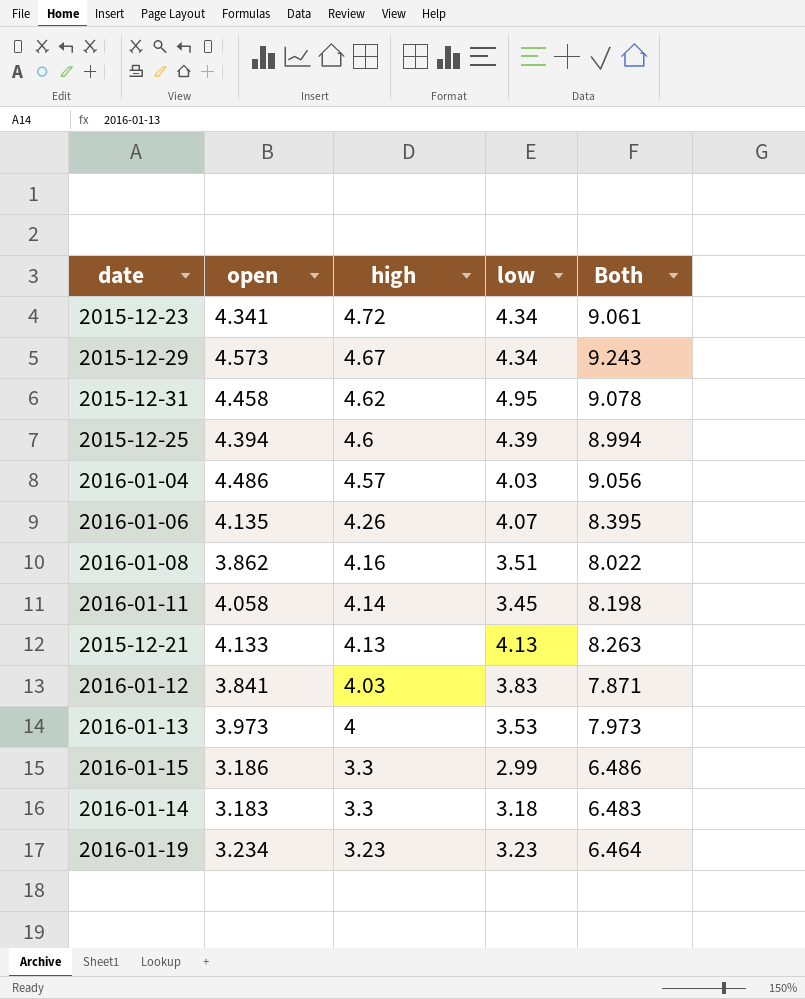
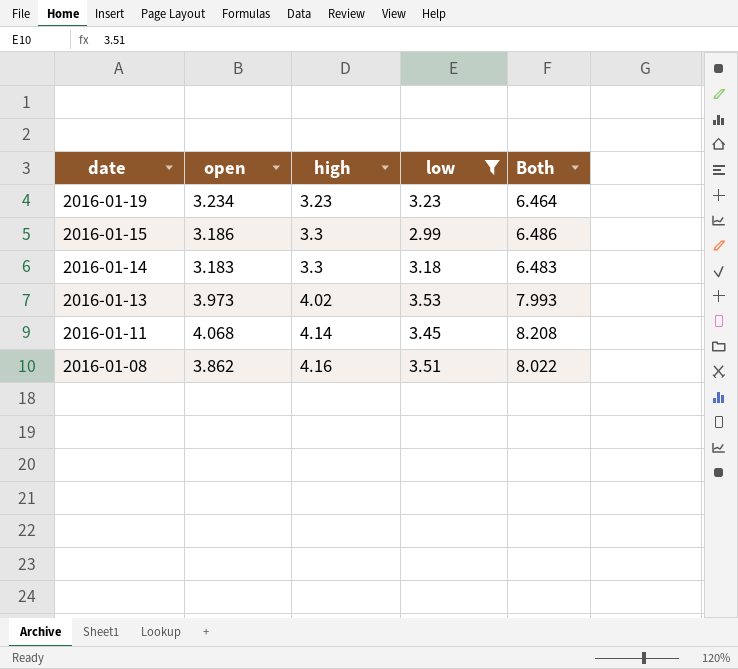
filter: none -> low <= 3.53
row order: high descending -> date descending
2016-01-13 | high: 4 -> 4.02
2016-01-13 | Both: 7.973 -> 7.993
2016-01-11 | open: 4.058 -> 4.068
2016-01-11 | Both: 8.198 -> 8.208

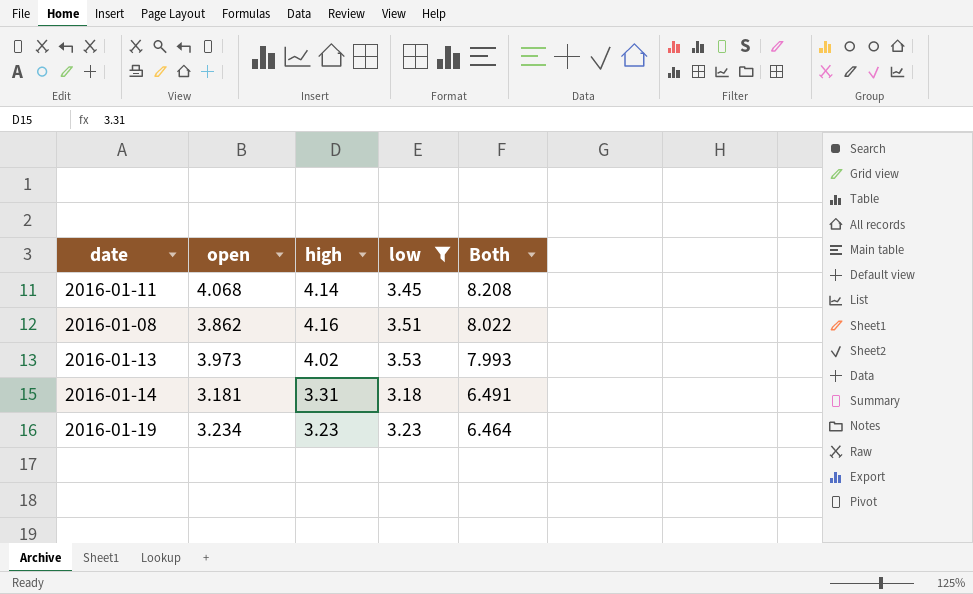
row order: date descending -> Both descending
row 2016-01-15: 3.186 | 3.3 | 2.99 | 6.486 -> none
2016-01-14 | open: 3.183 -> 3.181
2016-01-14 | high: 3.3 -> 3.31
2016-01-14 | Both: 6.483 -> 6.491

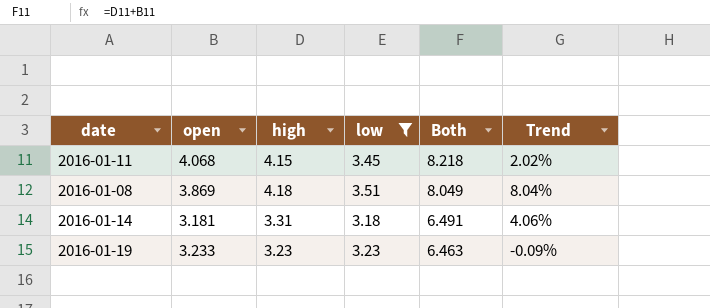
column Trend | formula: none -> ([high] - [open]) / [open]
row 2016-01-13: 3.973 | 4.02 | 3.53 | 7.993 -> none
2016-01-11 | high: 4.14 -> 4.15
2016-01-11 | Both: 8.208 -> 8.218
2016-01-08 | open: 3.862 -> 3.869
2016-01-08 | high: 4.16 -> 4.18
2016-01-08 | Both: 8.022 -> 8.049
2016-01-19 | open: 3.234 -> 3.233
2016-01-19 | Both: 6.464 -> 6.463

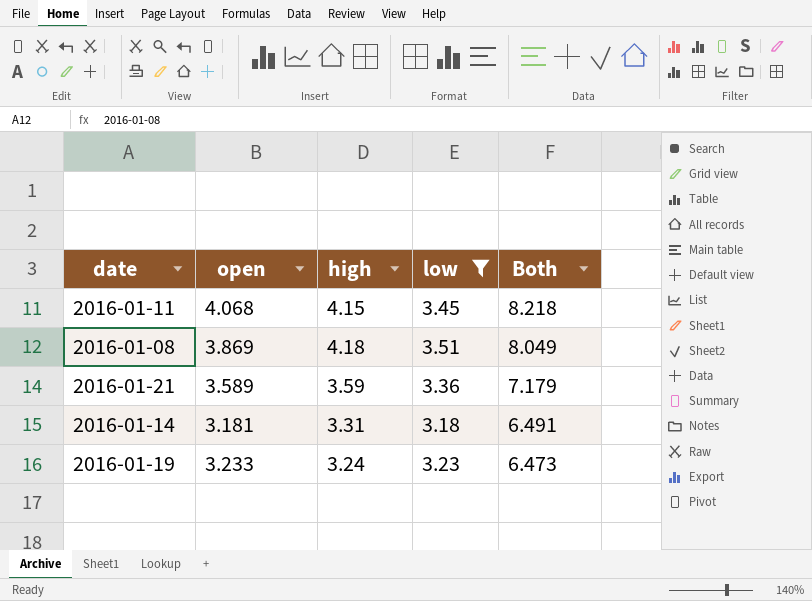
column Trend | formula: ([high] - [open]) / [open] -> none
row 2016-01-21: none -> 3.589 | 3.59 | 3.36 | 7.179
2016-01-19 | high: 3.23 -> 3.24
2016-01-19 | Both: 6.463 -> 6.473

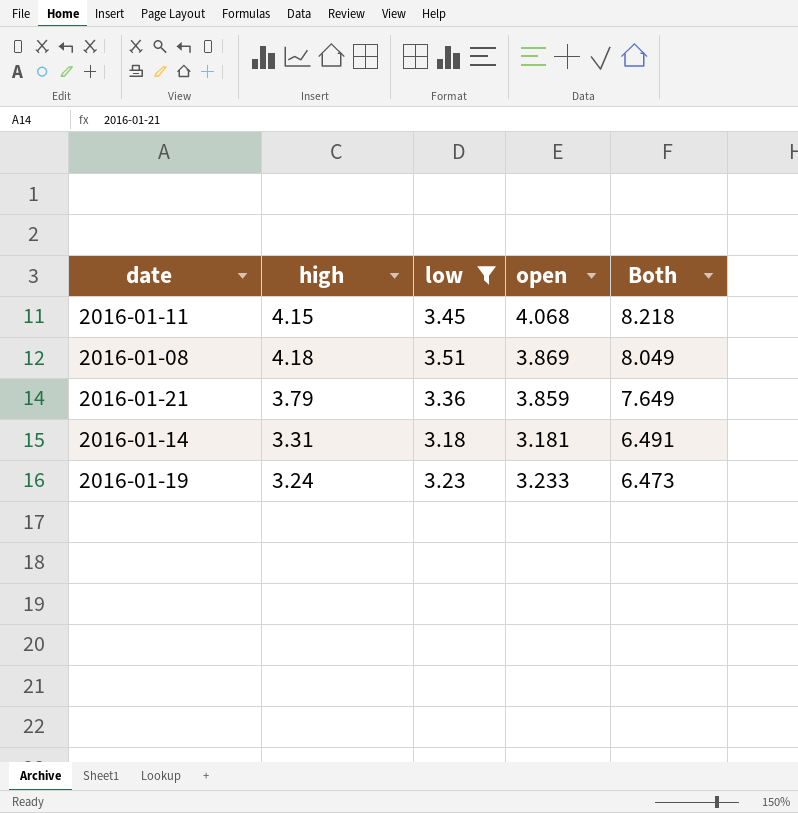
column open | position: 2 -> 4
2016-01-21 | high: 3.59 -> 3.79
2016-01-21 | open: 3.589 -> 3.859
2016-01-21 | Both: 7.179 -> 7.649

